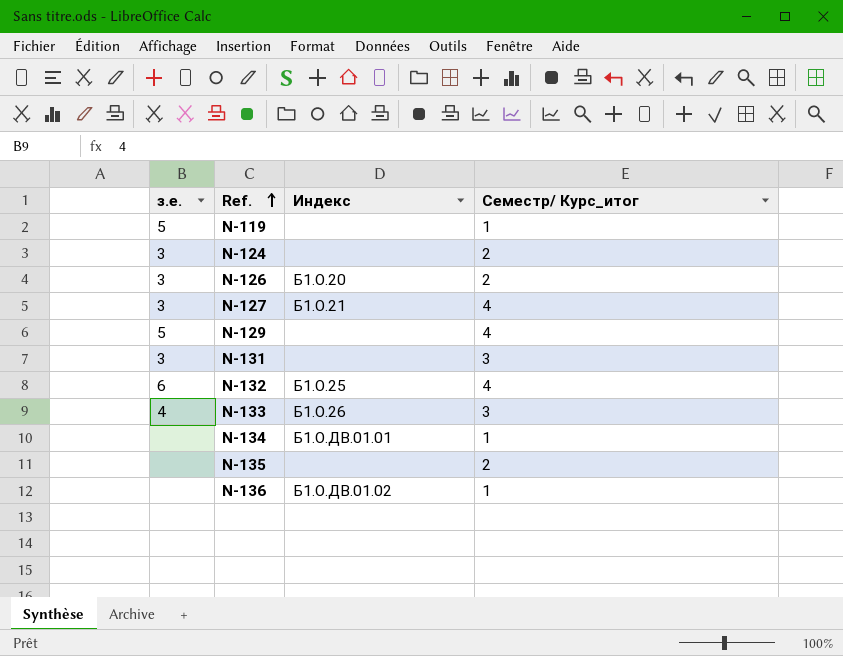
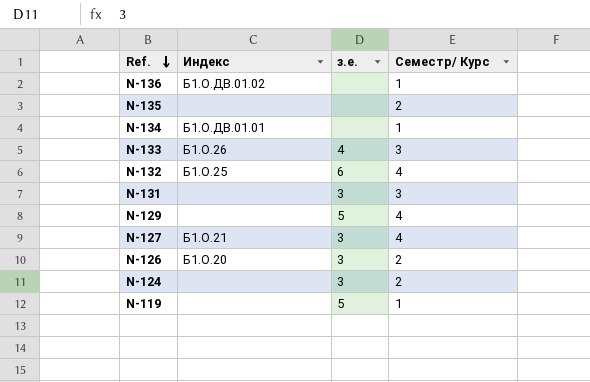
row order: Ref. ascending -> Ref. descending
column з.е. | position: 1 -> 3
column name: Семестр/ Курс_итог -> Семестр/ Курс

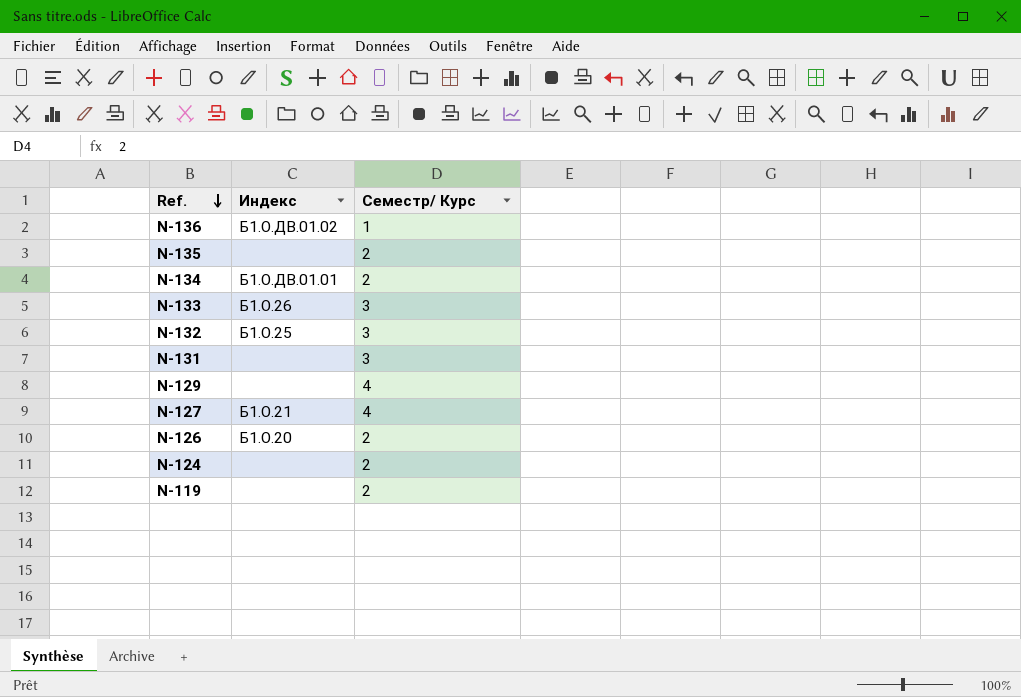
column з.е. | position: 3 -> none
N-134 | Семестр/ Курс: 1 -> 2
N-132 | Семестр/ Курс: 4 -> 3
N-119 | Семестр/ Курс: 1 -> 2

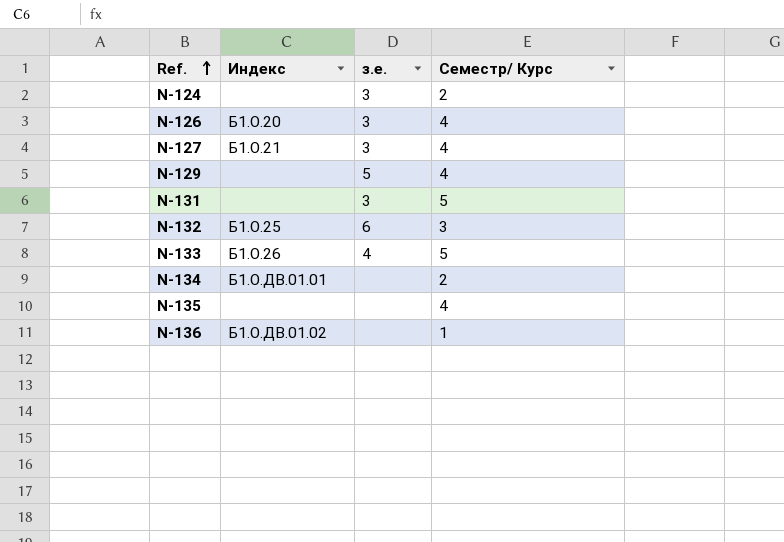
row order: Ref. descending -> Ref. ascending
column з.е. | position: none -> 3
row N-119: none | 2 -> none
N-126 | Семестр/ Курс: 2 -> 4
N-131 | Семестр/ Курс: 3 -> 5
N-133 | Семестр/ Курс: 3 -> 5
N-135 | Семестр/ Курс: 2 -> 4

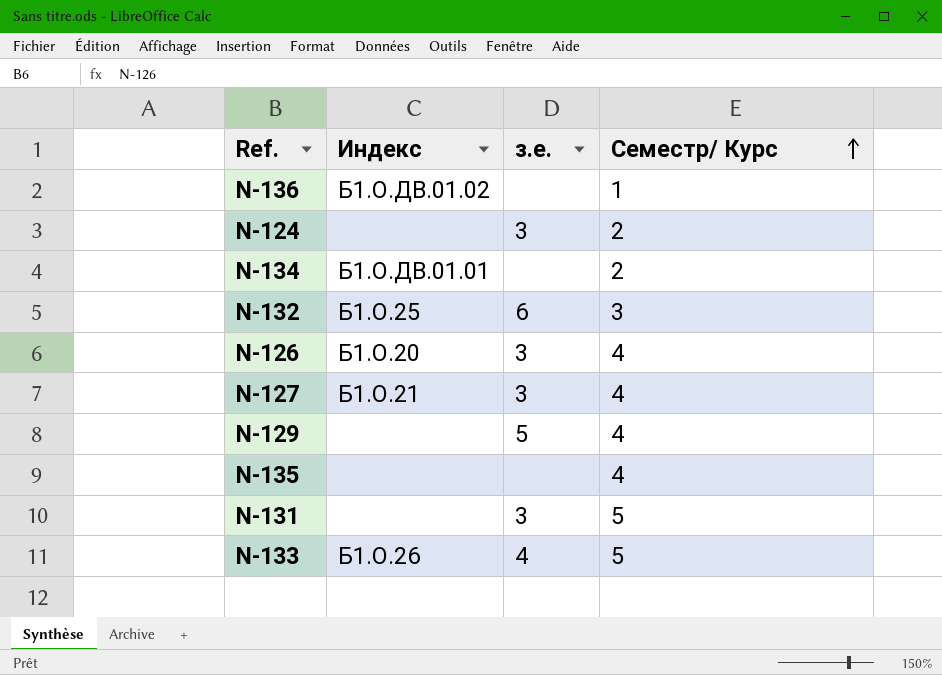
row order: Ref. ascending -> Семестр/ Курс ascending

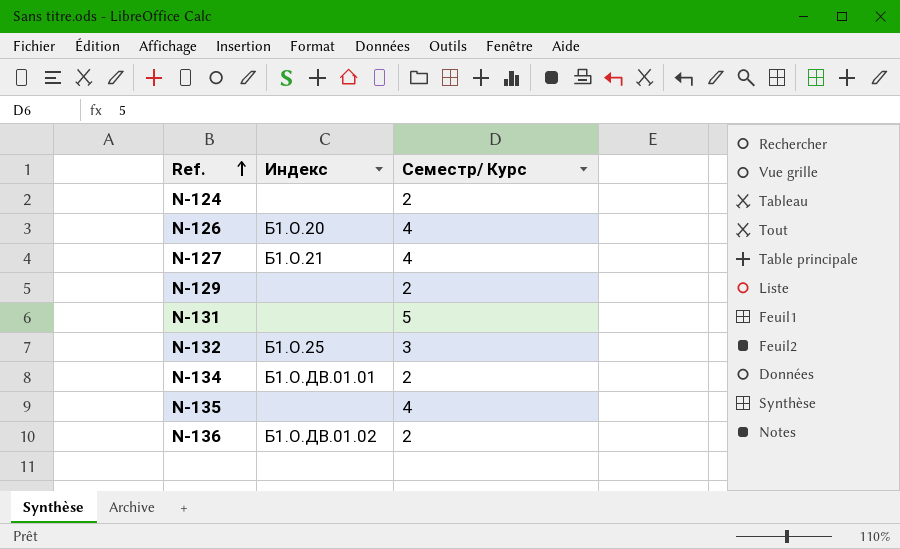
row order: Семестр/ Курс ascending -> Ref. ascending
column з.е. | position: 3 -> none
row N-133: Б1.О.26 | 4 | 5 -> none
N-129 | Семестр/ Курс: 4 -> 2
N-136 | Семестр/ Курс: 1 -> 2

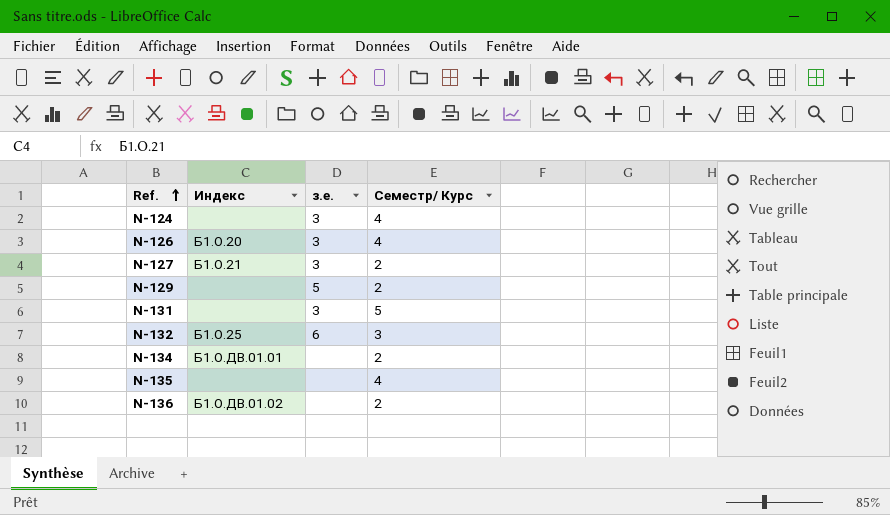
column з.е. | position: none -> 3
N-124 | Семестр/ Курс: 2 -> 4
N-127 | Семестр/ Курс: 4 -> 2

